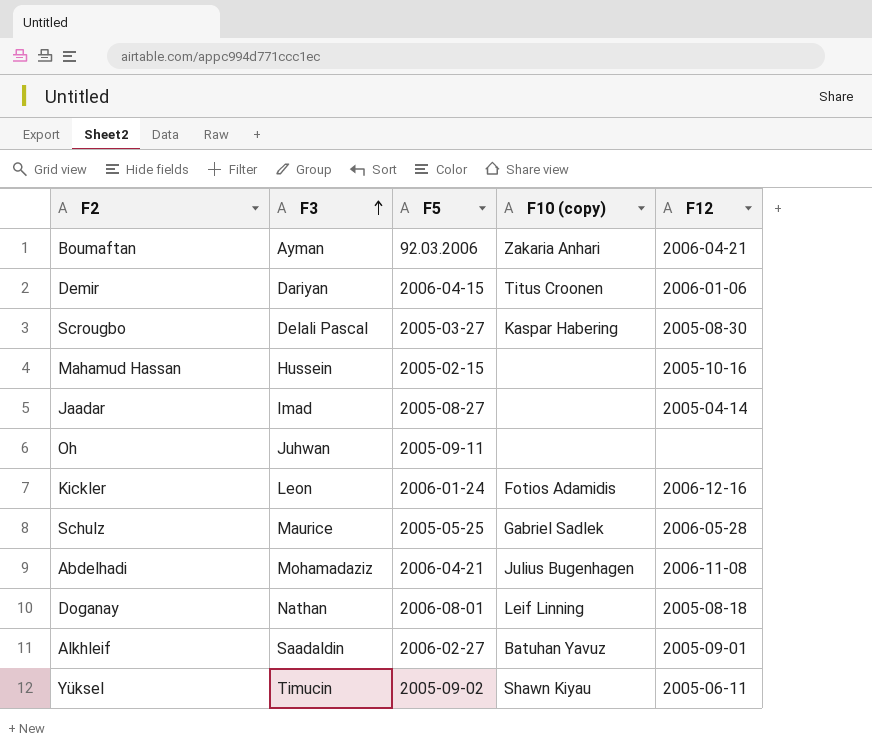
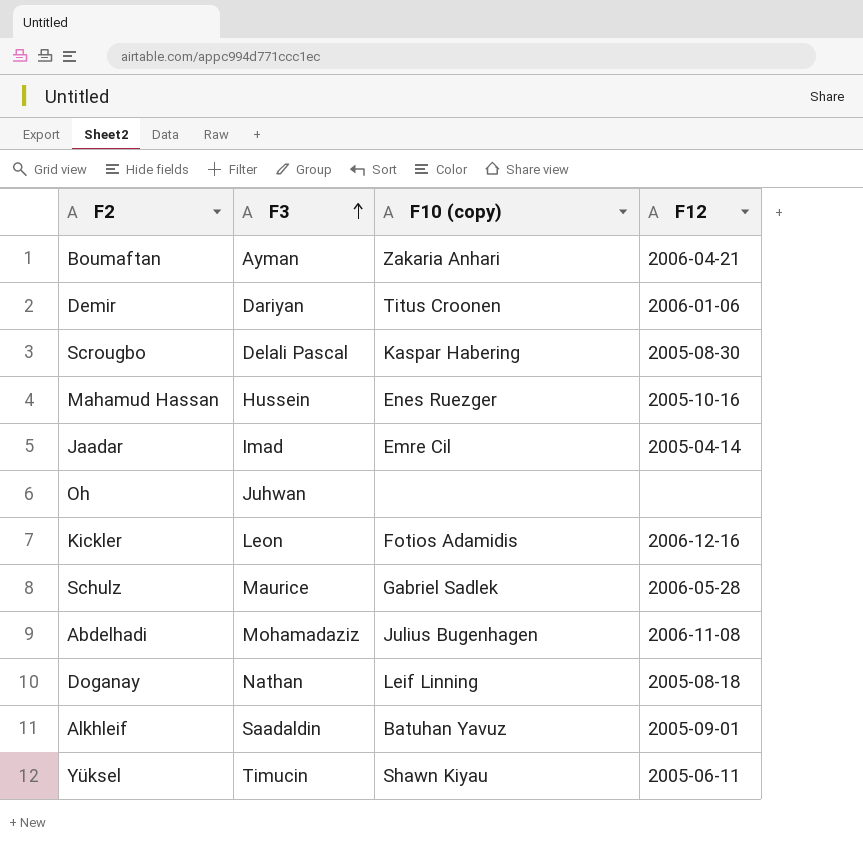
column F5 | position: 3 -> none
Mahamud Hassan | F10 (copy): none -> Enes Ruezger
Jaadar | F10 (copy): none -> Emre Cil

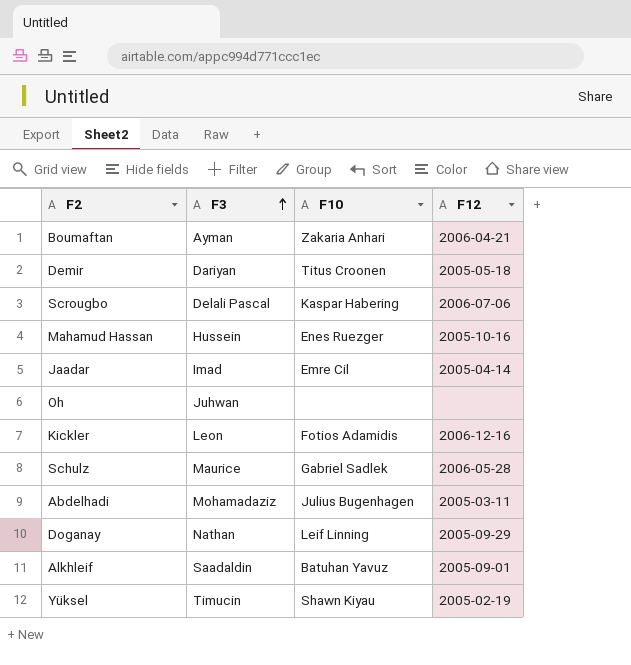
column name: F10 (copy) -> F10
Demir | F12: 2006-01-06 -> 2005-05-18
Scrougbo | F12: 2005-08-30 -> 2006-07-06
Abdelhadi | F12: 2006-11-08 -> 2005-03-11
Doganay | F12: 2005-08-18 -> 2005-09-29
Yüksel | F12: 2005-06-11 -> 2005-02-19

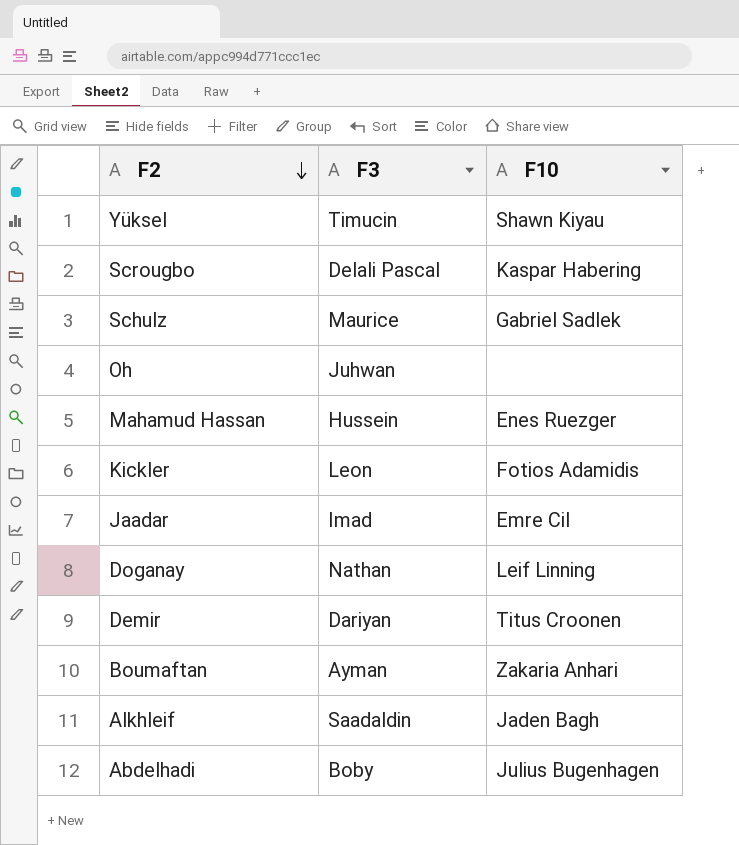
row order: F3 ascending -> F2 descending
column F12 | position: 4 -> none
Alkhleif | F10: Batuhan Yavuz -> Jaden Bagh
Abdelhadi | F3: Mohamadaziz -> Boby

